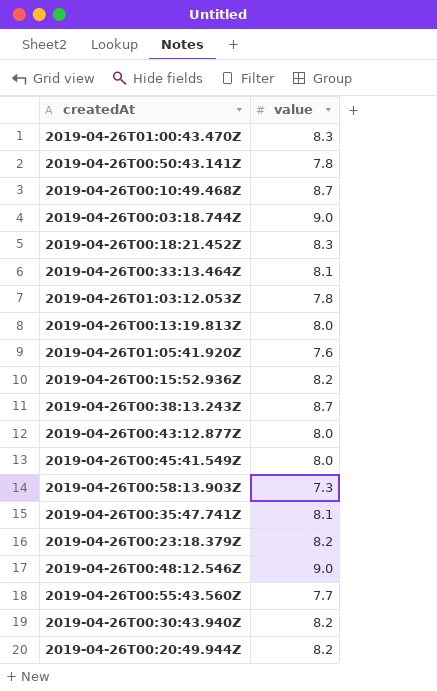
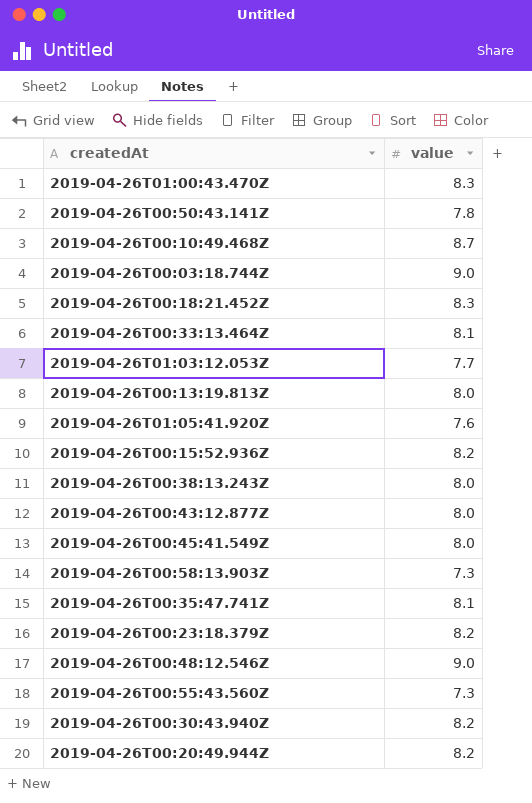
2019-04-26T01:03:12.053Z | value: 7.8 -> 7.7
2019-04-26T00:38:13.243Z | value: 8.7 -> 8.0
2019-04-26T00:55:43.560Z | value: 7.7 -> 7.3

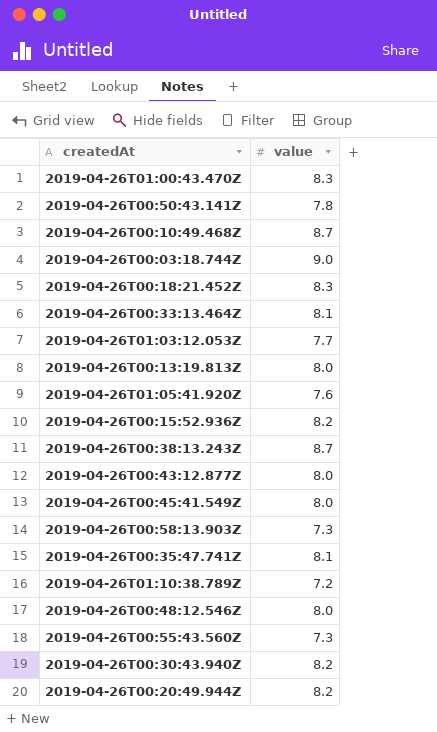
row 2019-04-26T00:23:18.379Z: 8.2 -> none
2019-04-26T00:38:13.243Z | value: 8.0 -> 8.7
row 2019-04-26T01:10:38.789Z: none -> 7.2
2019-04-26T00:48:12.546Z | value: 9.0 -> 8.0

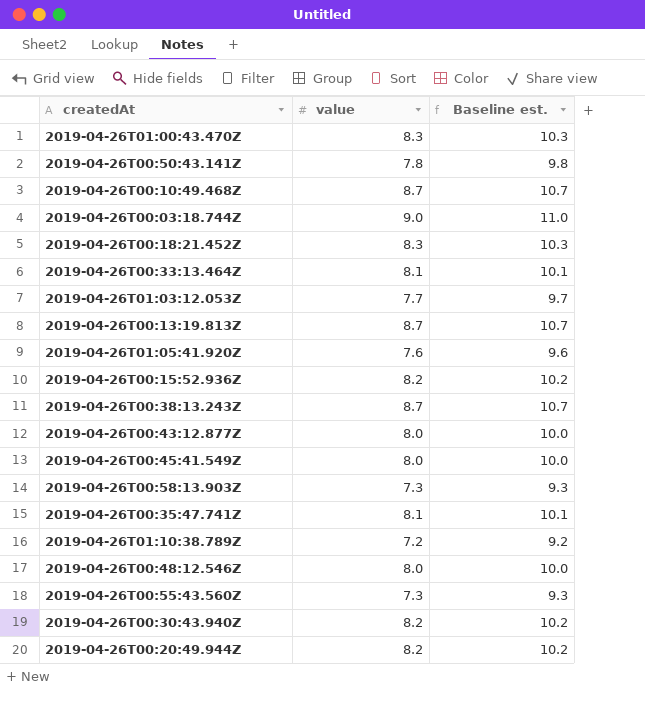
column Baseline est. | formula: none -> [value] + 2
2019-04-26T00:13:19.813Z | value: 8.0 -> 8.7

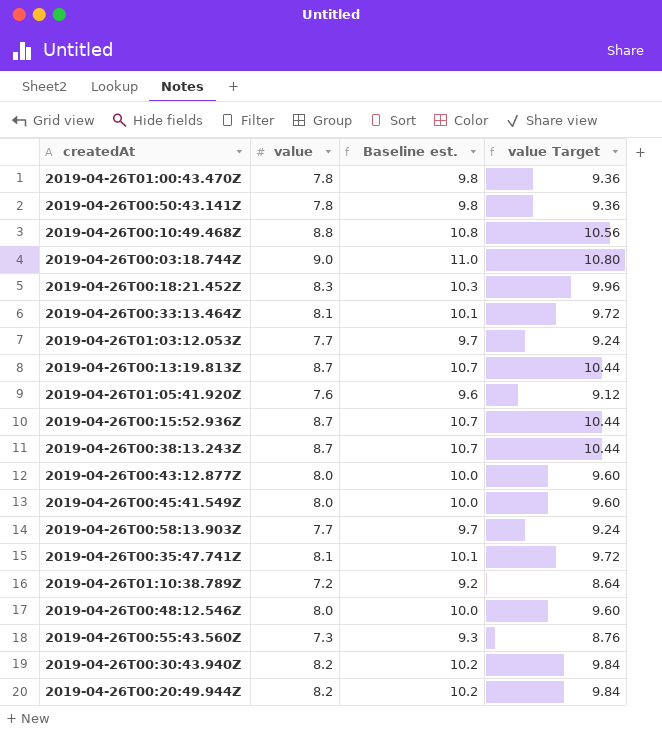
column value Target | formula: none -> [value] * 1.2
2019-04-26T01:00:43.470Z | value: 8.3 -> 7.8
2019-04-26T01:00:43.470Z | Baseline est.: 10.3 -> 9.8
2019-04-26T00:10:49.468Z | value: 8.7 -> 8.8
2019-04-26T00:10:49.468Z | Baseline est.: 10.7 -> 10.8
2019-04-26T00:15:52.936Z | value: 8.2 -> 8.7
2019-04-26T00:15:52.936Z | Baseline est.: 10.2 -> 10.7
2019-04-26T00:58:13.903Z | value: 7.3 -> 7.7
2019-04-26T00:58:13.903Z | Baseline est.: 9.3 -> 9.7

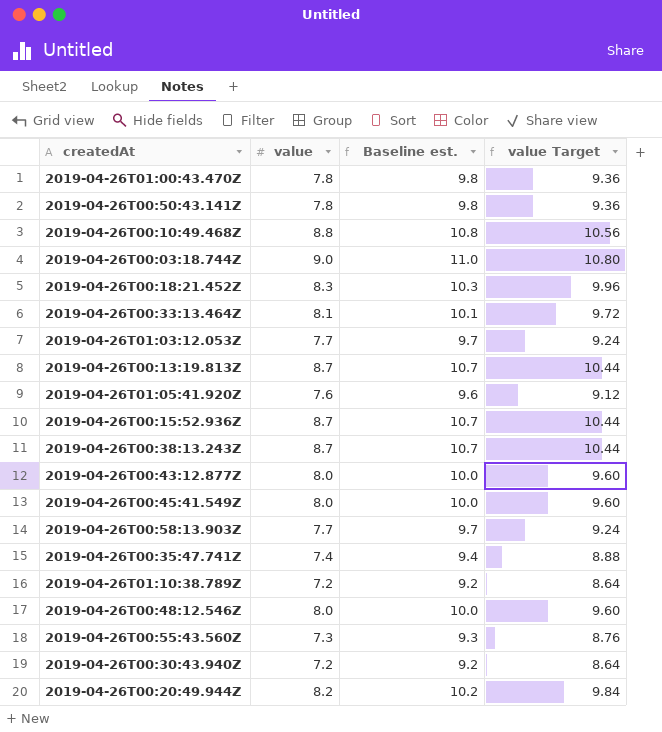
2019-04-26T00:35:47.741Z | value: 8.1 -> 7.4
2019-04-26T00:35:47.741Z | Baseline est.: 10.1 -> 9.4
2019-04-26T00:35:47.741Z | value Target: 9.72 -> 8.88
2019-04-26T00:30:43.940Z | value: 8.2 -> 7.2
2019-04-26T00:30:43.940Z | Baseline est.: 10.2 -> 9.2
2019-04-26T00:30:43.940Z | value Target: 9.84 -> 8.64

